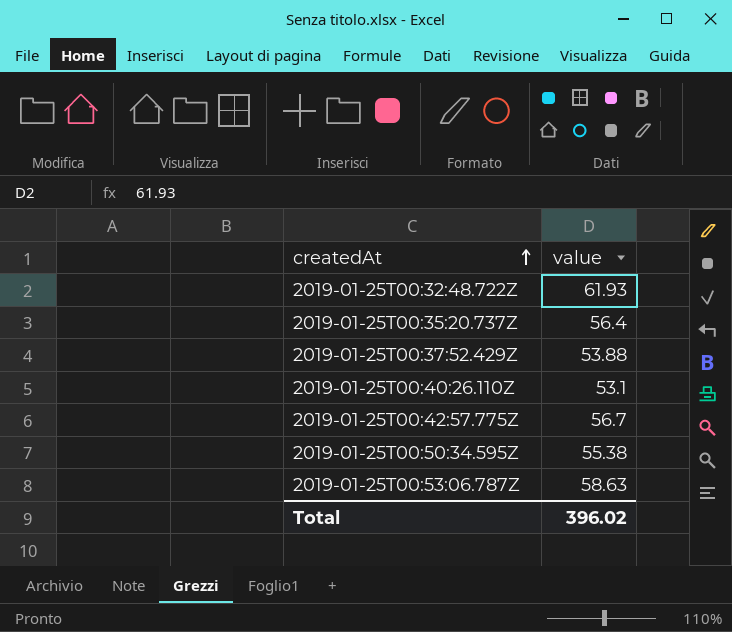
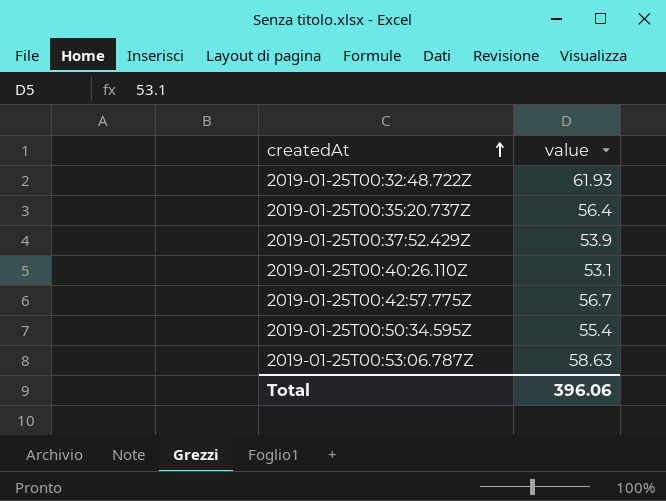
2019-01-25T00:37:52.429Z | value: 53.88 -> 53.9
2019-01-25T00:50:34.595Z | value: 55.38 -> 55.4
Total | value: 396.02 -> 396.06

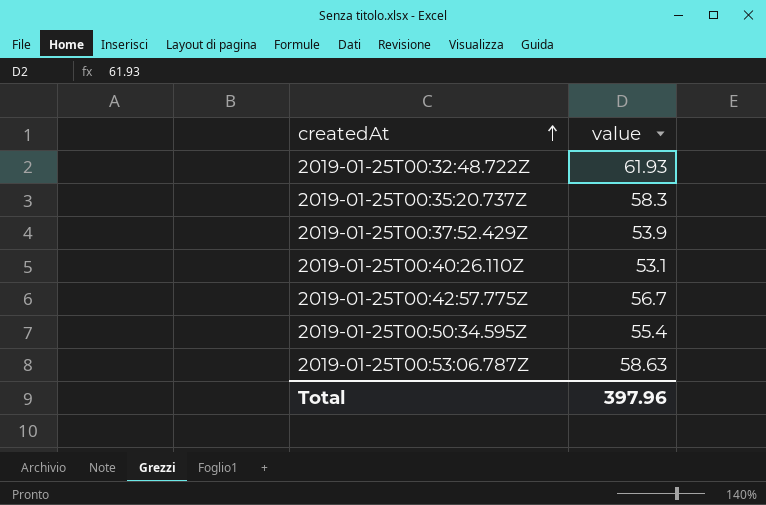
2019-01-25T00:35:20.737Z | value: 56.4 -> 58.3
Total | value: 396.06 -> 397.96

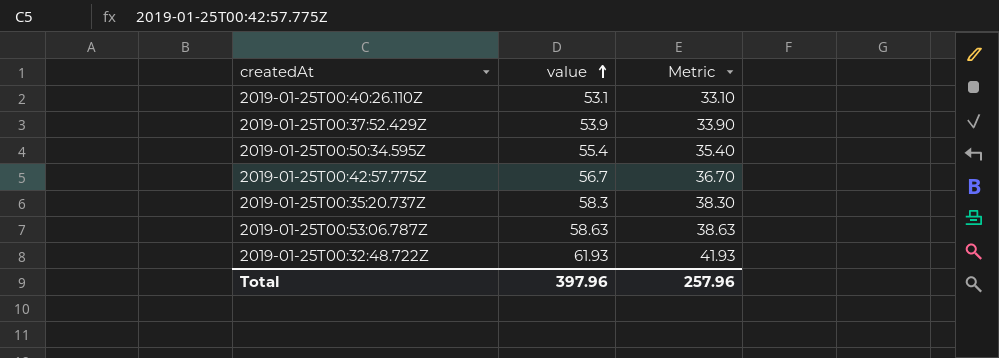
row order: createdAt ascending -> value ascending
column Metric | formula: none -> [value] - 20

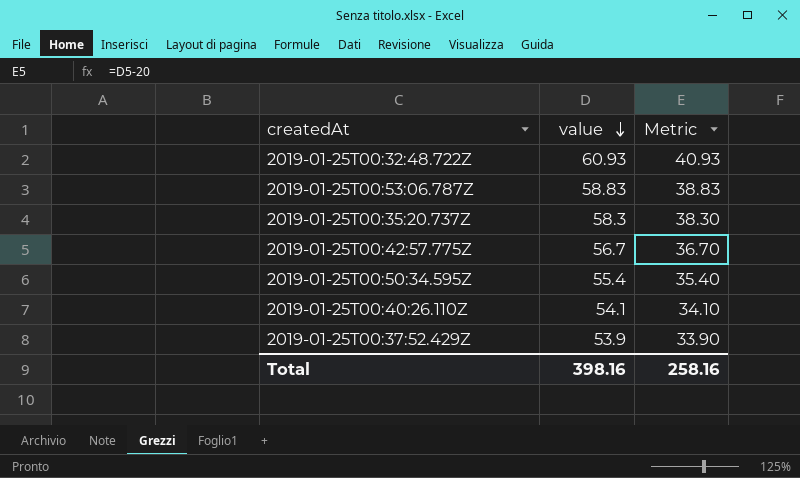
row order: value ascending -> value descending
2019-01-25T00:32:48.722Z | value: 61.93 -> 60.93
2019-01-25T00:32:48.722Z | Metric: 41.93 -> 40.93
2019-01-25T00:53:06.787Z | value: 58.63 -> 58.83
2019-01-25T00:53:06.787Z | Metric: 38.63 -> 38.83
2019-01-25T00:40:26.110Z | value: 53.1 -> 54.1
2019-01-25T00:40:26.110Z | Metric: 33.10 -> 34.10
Total | value: 397.96 -> 398.16
Total | Metric: 257.96 -> 258.16

